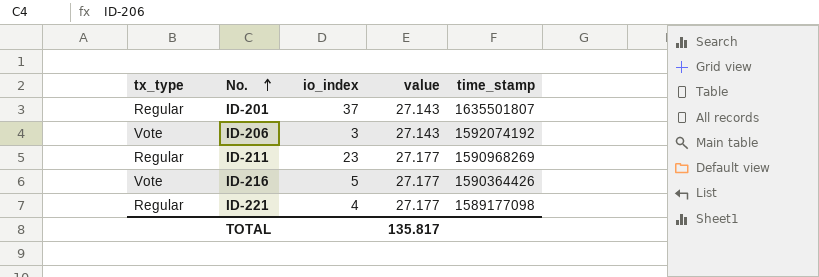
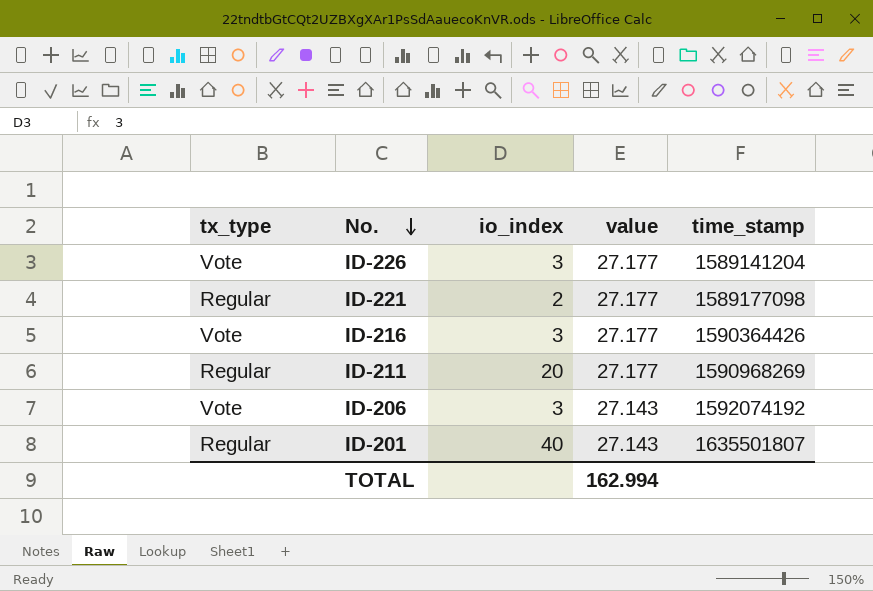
row order: No. ascending -> No. descending
row ID-226: none -> Vote | 3 | 27.177 | 1589141204
ID-221 | io_index: 4 -> 2
ID-216 | io_index: 5 -> 3
ID-211 | io_index: 23 -> 20
ID-201 | io_index: 37 -> 40
TOTAL | value: 135.817 -> 162.994

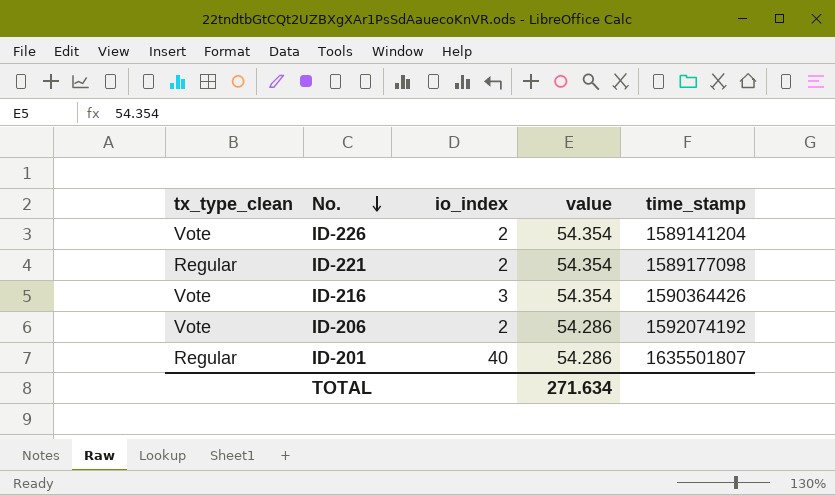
column name: tx_type -> tx_type_clean
row ID-211: Regular | 20 | 27.177 | 1590968269 -> none
ID-226 | io_index: 3 -> 2
ID-226 | value: 27.177 -> 54.354
ID-221 | value: 27.177 -> 54.354
ID-216 | value: 27.177 -> 54.354
ID-206 | io_index: 3 -> 2
ID-206 | value: 27.143 -> 54.286
ID-201 | value: 27.143 -> 54.286
TOTAL | value: 162.994 -> 271.634

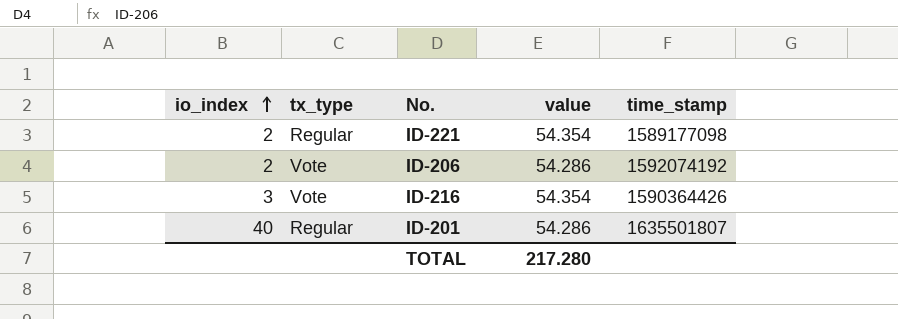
row order: No. descending -> io_index ascending
column io_index | position: 3 -> 1
column name: tx_type_clean -> tx_type
row ID-226: Vote | 2 | 54.354 | 1589141204 -> none
TOTAL | value: 271.634 -> 217.280

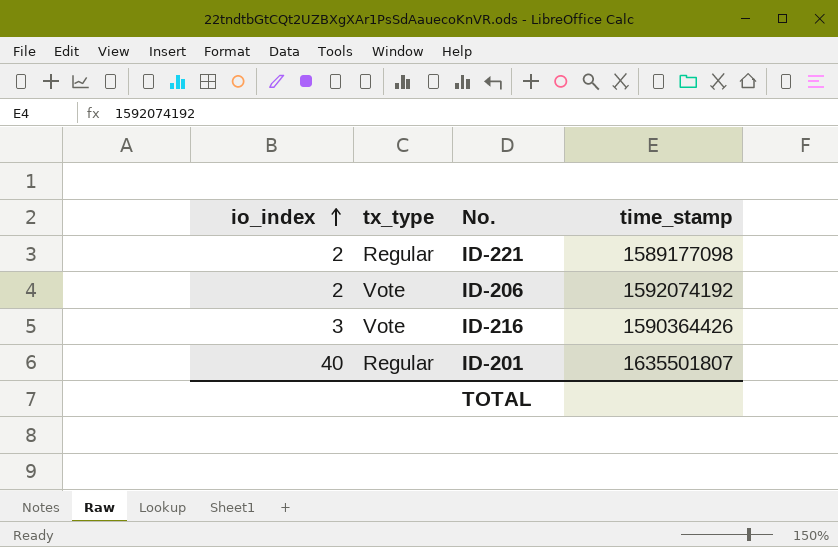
column value | position: 4 -> none

